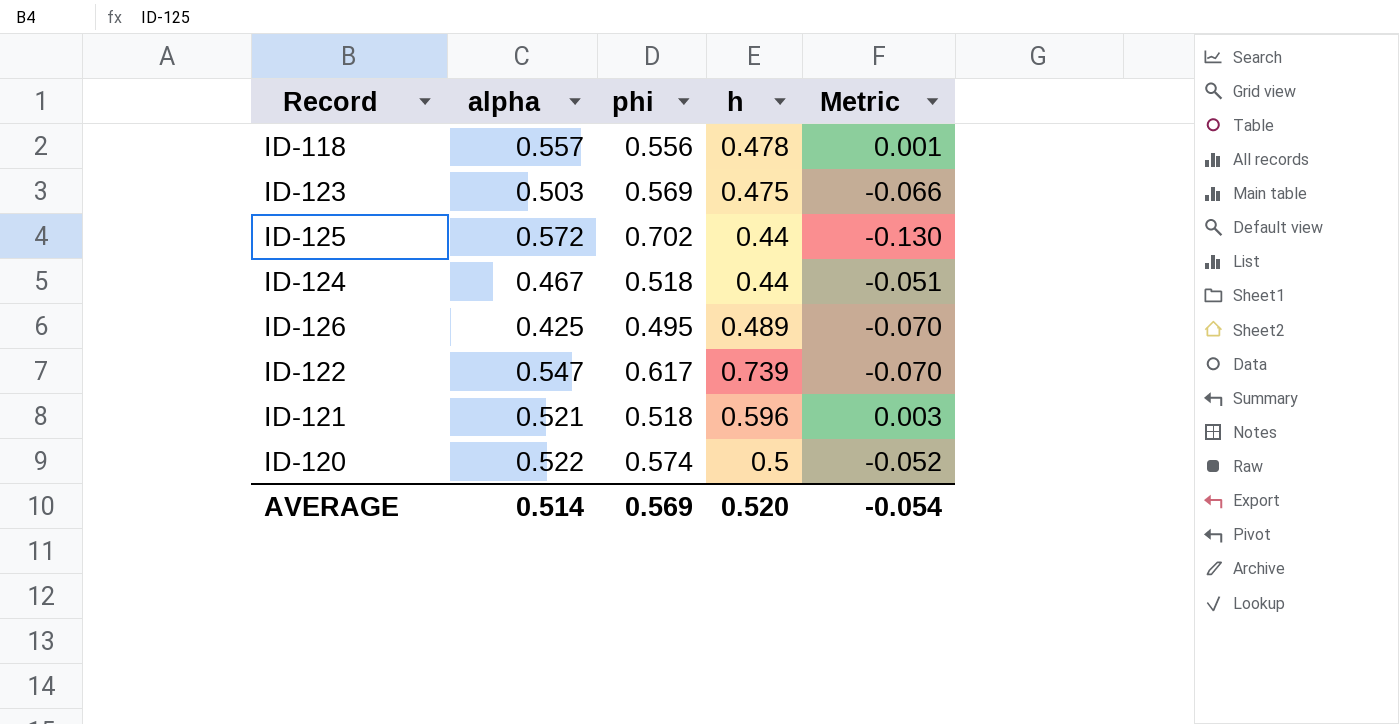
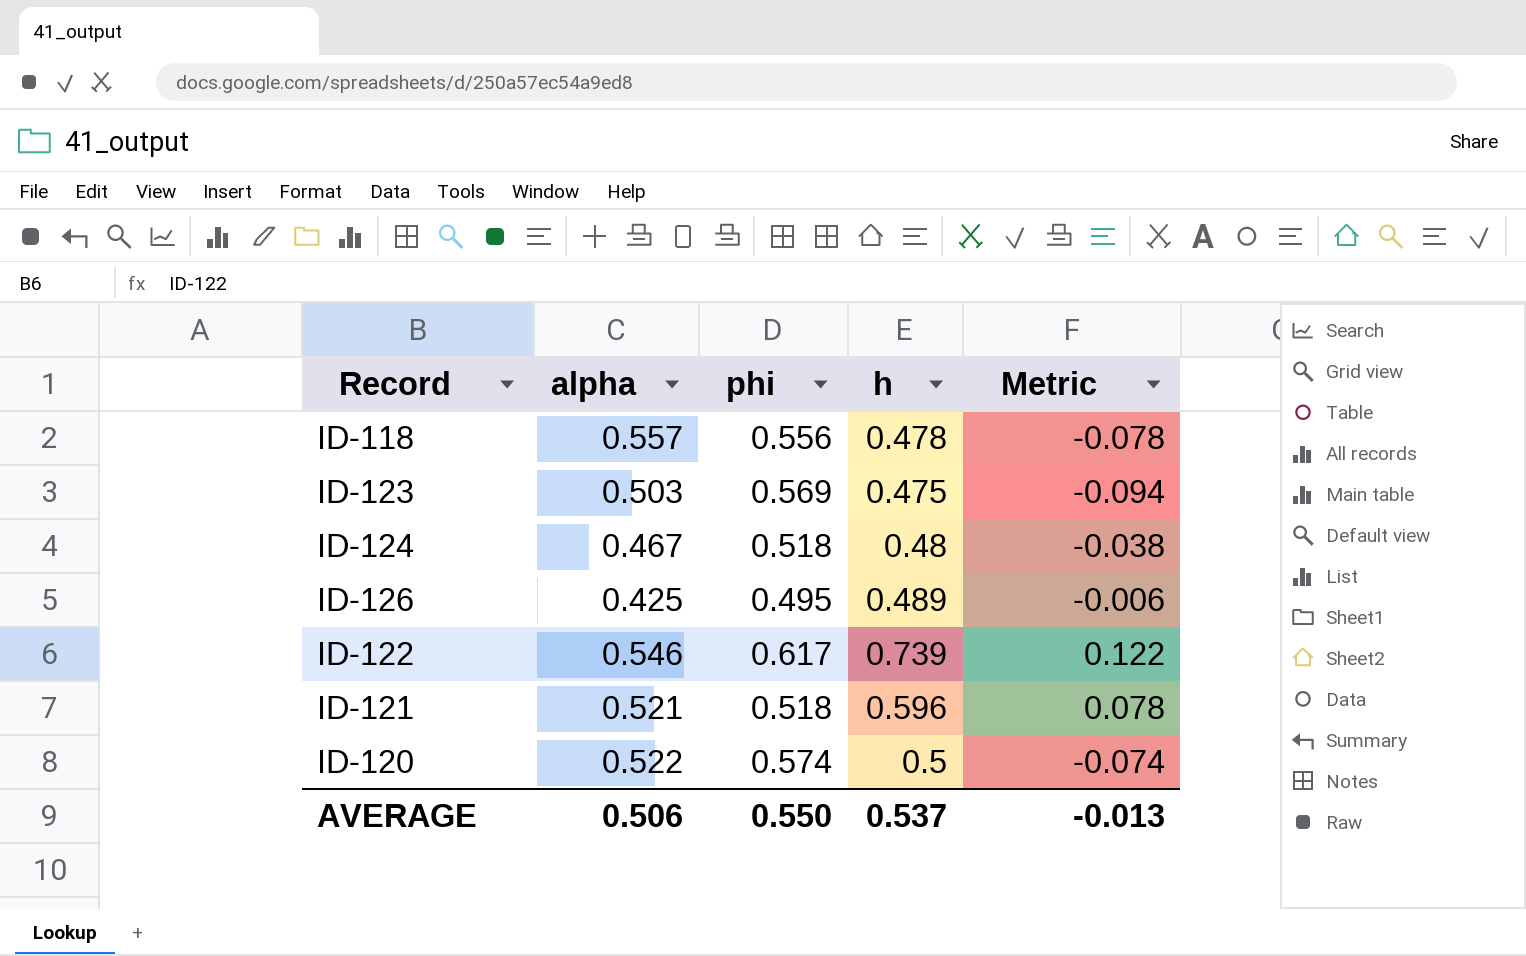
column Metric | formula: [alpha] - [phi] -> [h] - [phi]
row ID-125: 0.572 | 0.702 | 0.44 | -0.130 -> none
ID-124 | h: 0.44 -> 0.48
ID-122 | alpha: 0.547 -> 0.546
AVERAGE | alpha: 0.514 -> 0.506
AVERAGE | phi: 0.569 -> 0.550
AVERAGE | h: 0.520 -> 0.537
AVERAGE | Metric: -0.054 -> -0.013

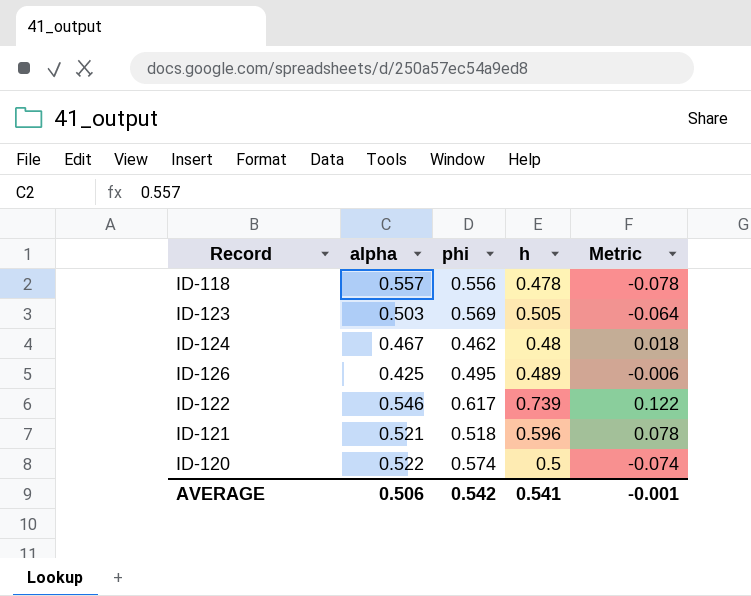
ID-123 | h: 0.475 -> 0.505
ID-123 | Metric: -0.094 -> -0.064
ID-124 | phi: 0.518 -> 0.462
ID-124 | Metric: -0.038 -> 0.018
AVERAGE | phi: 0.550 -> 0.542
AVERAGE | h: 0.537 -> 0.541
AVERAGE | Metric: -0.013 -> -0.001

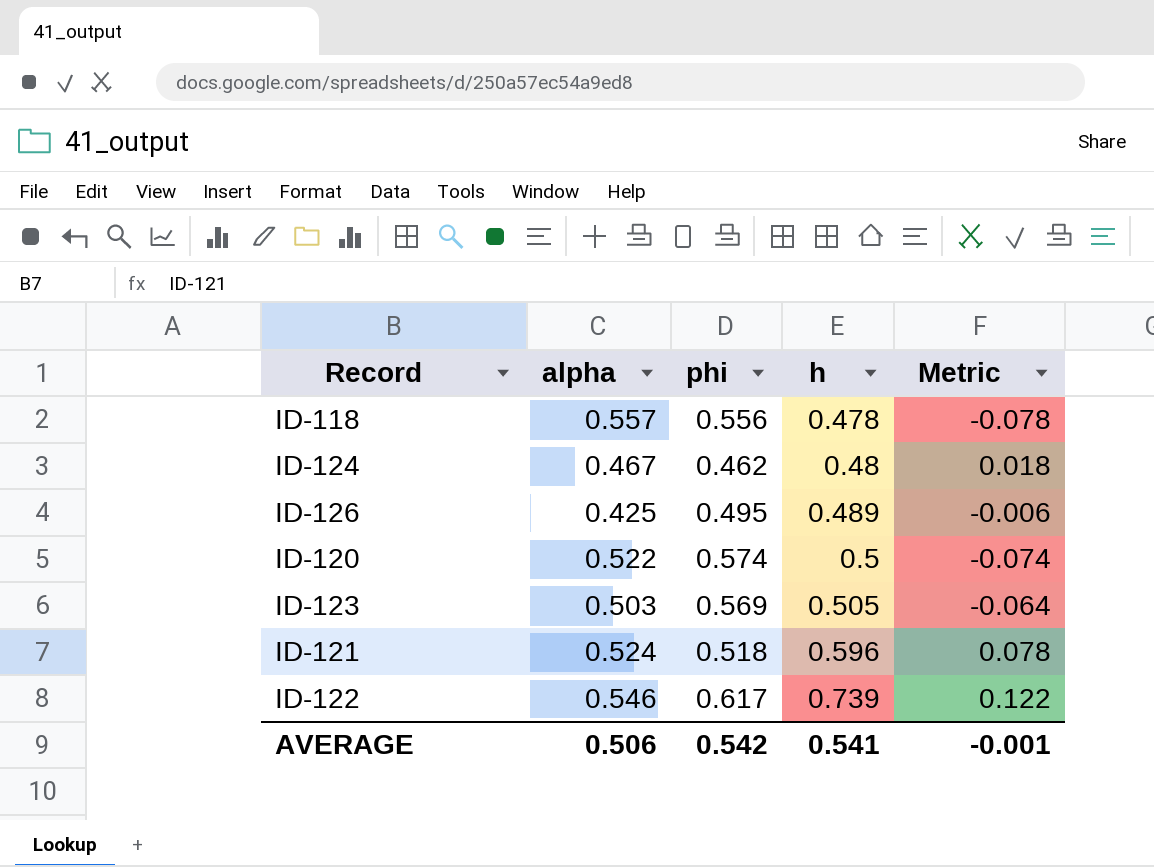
row order: none -> h ascending
ID-121 | alpha: 0.521 -> 0.524

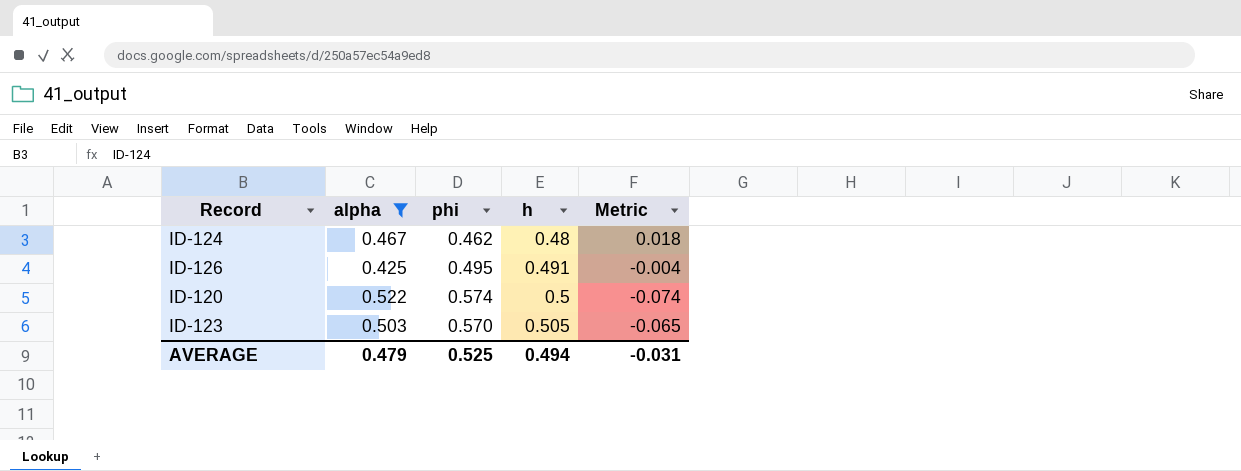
filter: none -> alpha <= 0.522
ID-126 | h: 0.489 -> 0.491
ID-126 | Metric: -0.006 -> -0.004
ID-123 | phi: 0.569 -> 0.570
ID-123 | Metric: -0.064 -> -0.065
AVERAGE | alpha: 0.506 -> 0.479
AVERAGE | phi: 0.542 -> 0.525
AVERAGE | h: 0.541 -> 0.494
AVERAGE | Metric: -0.001 -> -0.031

